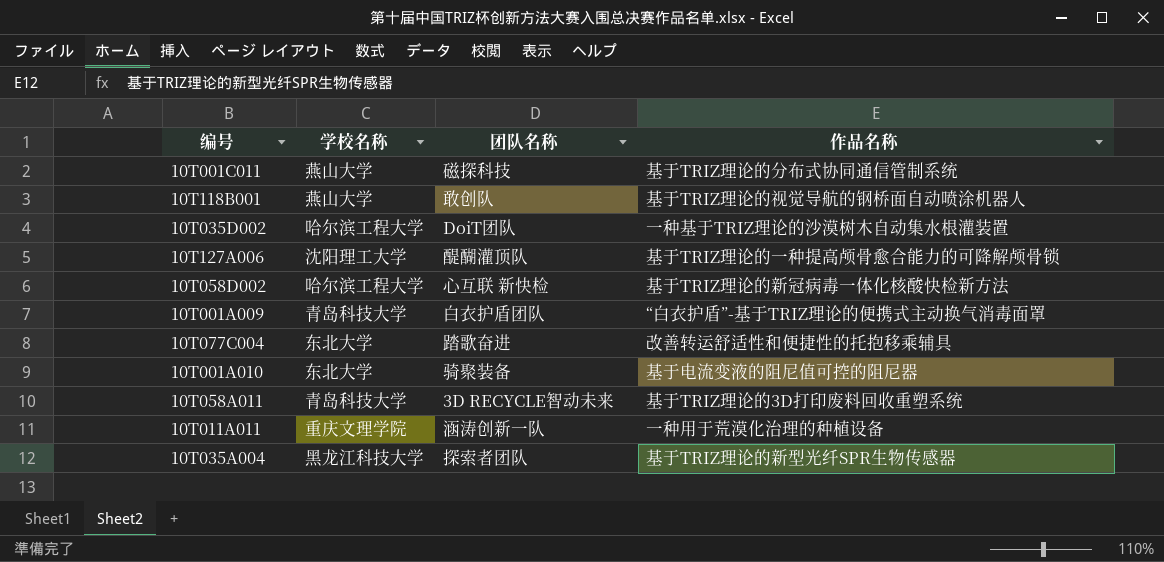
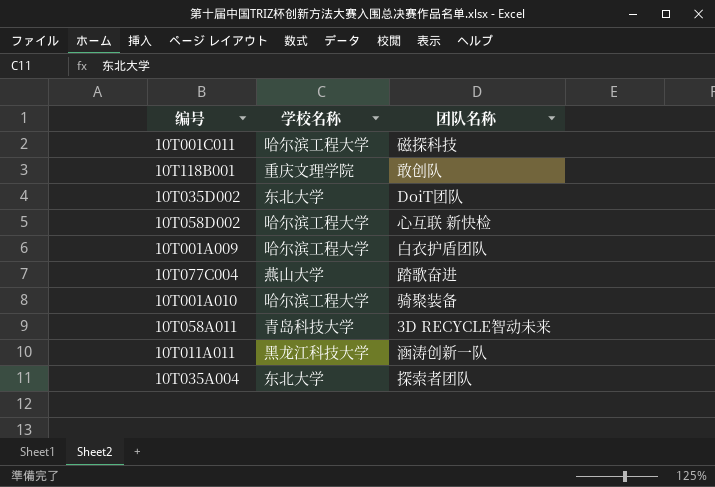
column 作品名称 | position: 4 -> none
row 10T127A006: 沈阳理工大学 | 醍醐灌顶队 | 基于TRIZ理论的一种提高颅骨愈合能力的可降解颅骨锁 -> none
10T001C011 | 学校名称: 燕山大学 -> 哈尔滨工程大学
10T118B001 | 学校名称: 燕山大学 -> 重庆文理学院
10T035D002 | 学校名称: 哈尔滨工程大学 -> 东北大学
10T001A009 | 学校名称: 青岛科技大学 -> 哈尔滨工程大学
10T077C004 | 学校名称: 东北大学 -> 燕山大学
10T001A010 | 学校名称: 东北大学 -> 哈尔滨工程大学
10T011A011 | 学校名称: 重庆文理学院 -> 黑龙江科技大学
10T035A004 | 学校名称: 黑龙江科技大学 -> 东北大学

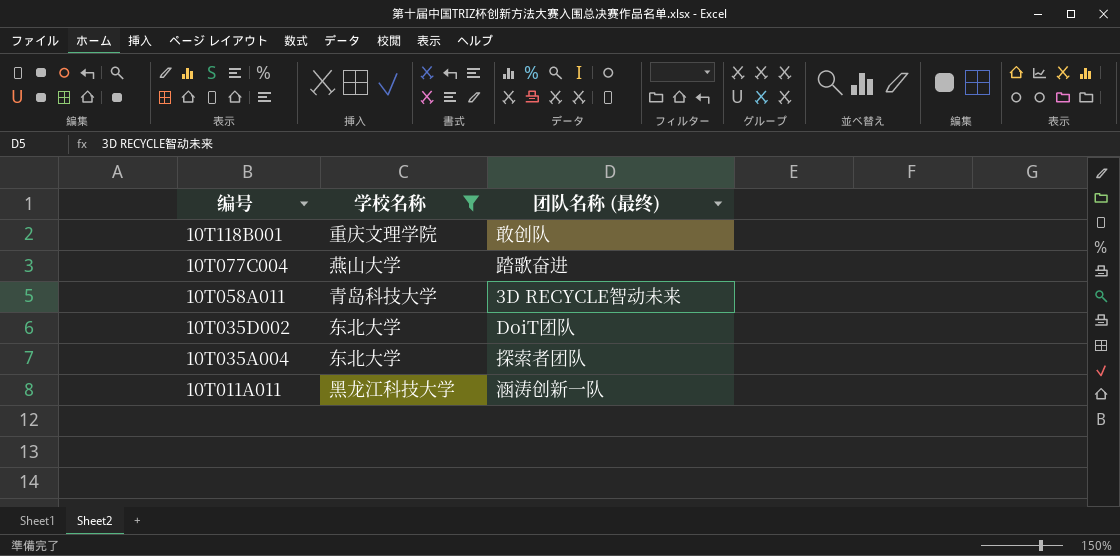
filter: none -> 学校名称 != 哈尔滨工程大学
row order: none -> 编号 descending
column name: 团队名称 -> 团队名称 (最终)

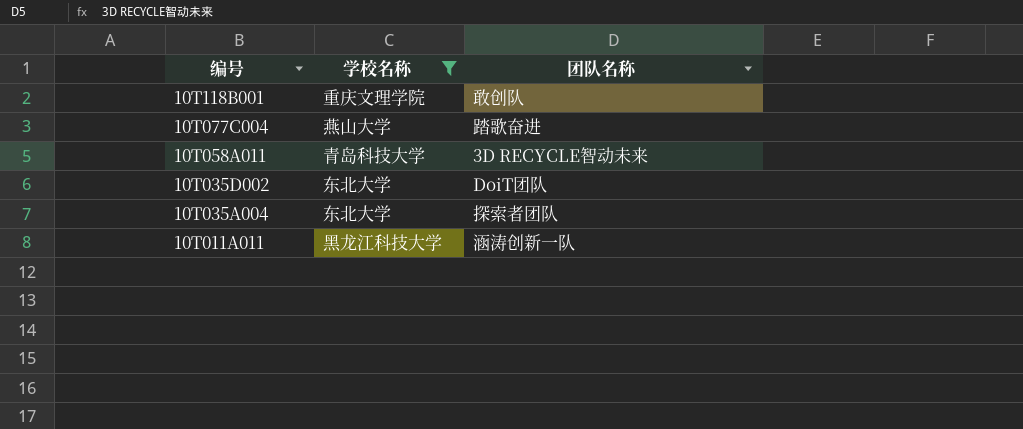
column name: 团队名称 (最终) -> 团队名称

